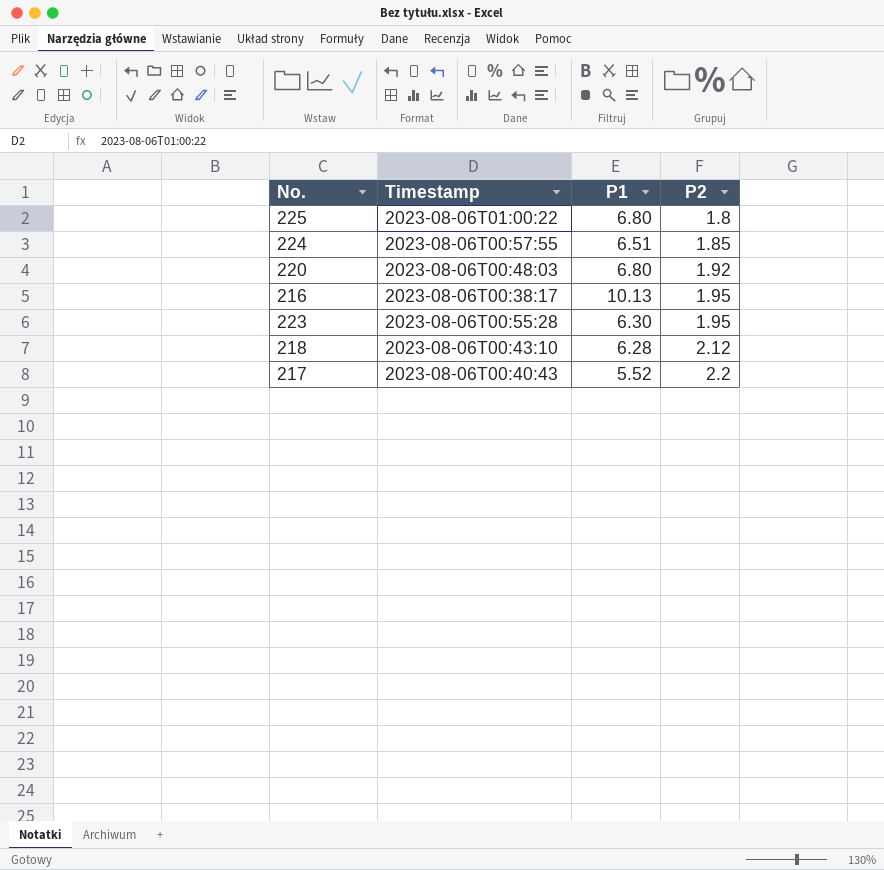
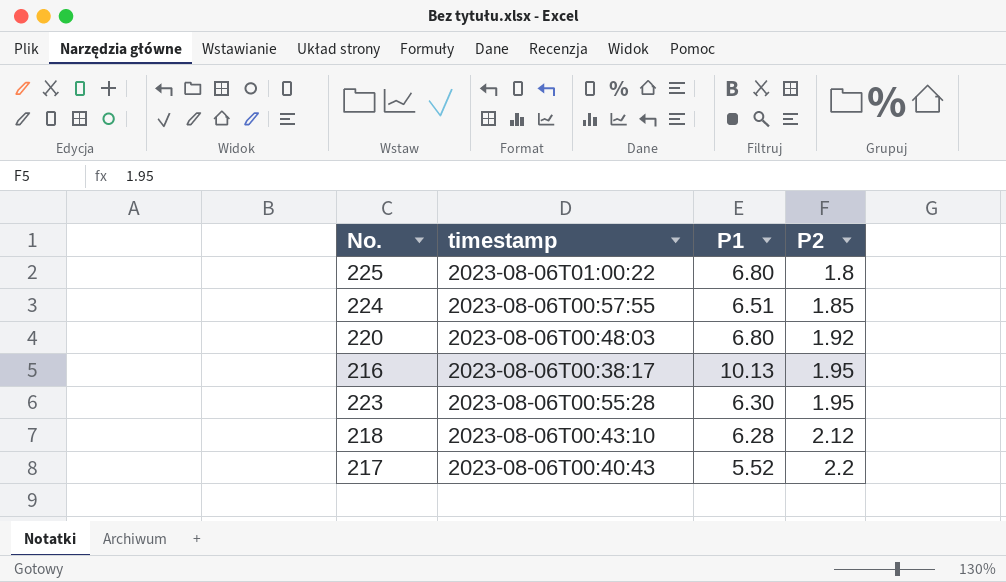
column name: Timestamp -> timestamp

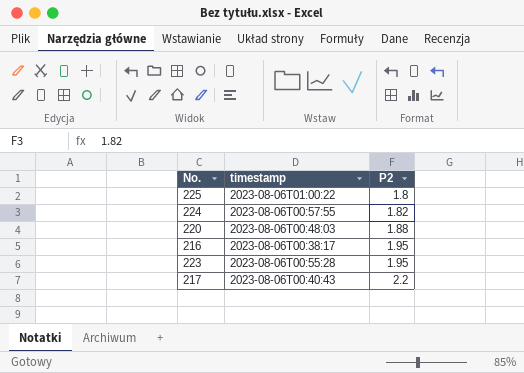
column P1 | position: 3 -> none
row 218: 2023-08-06T00:43:10 | 6.28 | 2.12 -> none
224 | P2: 1.85 -> 1.82
220 | P2: 1.92 -> 1.88

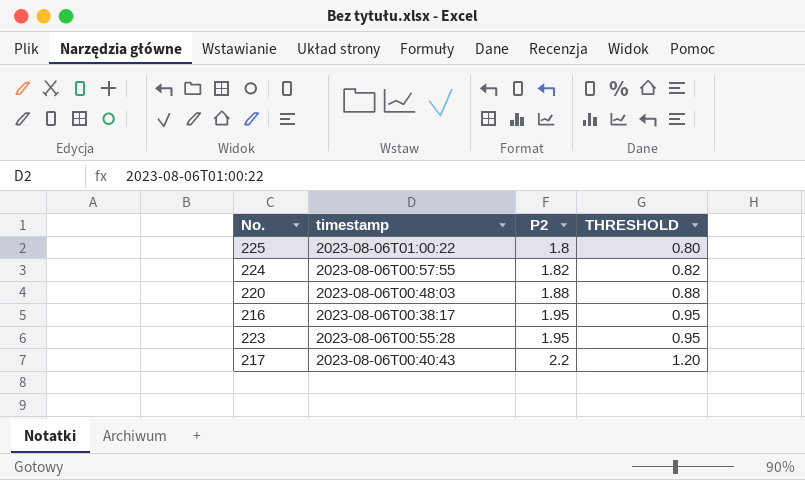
column THRESHOLD | formula: none -> [P2] - 1

